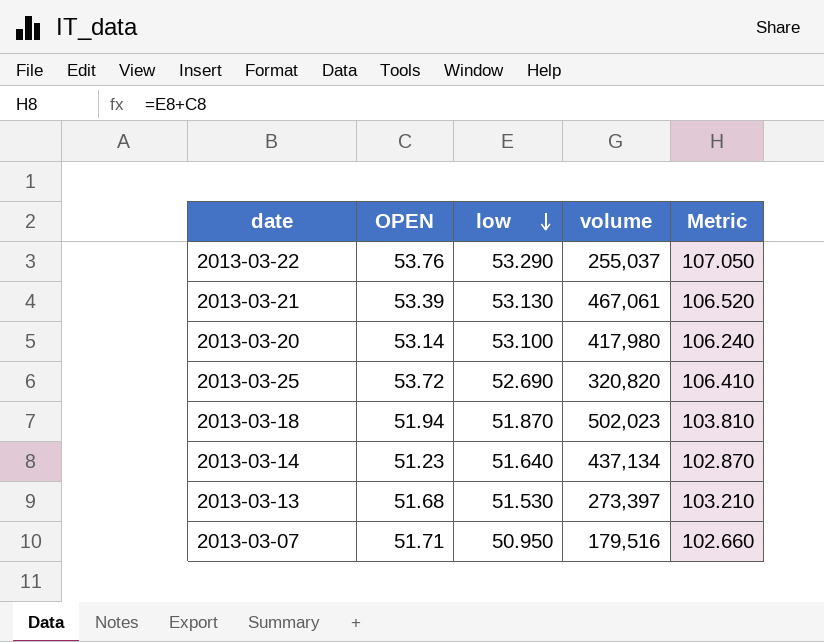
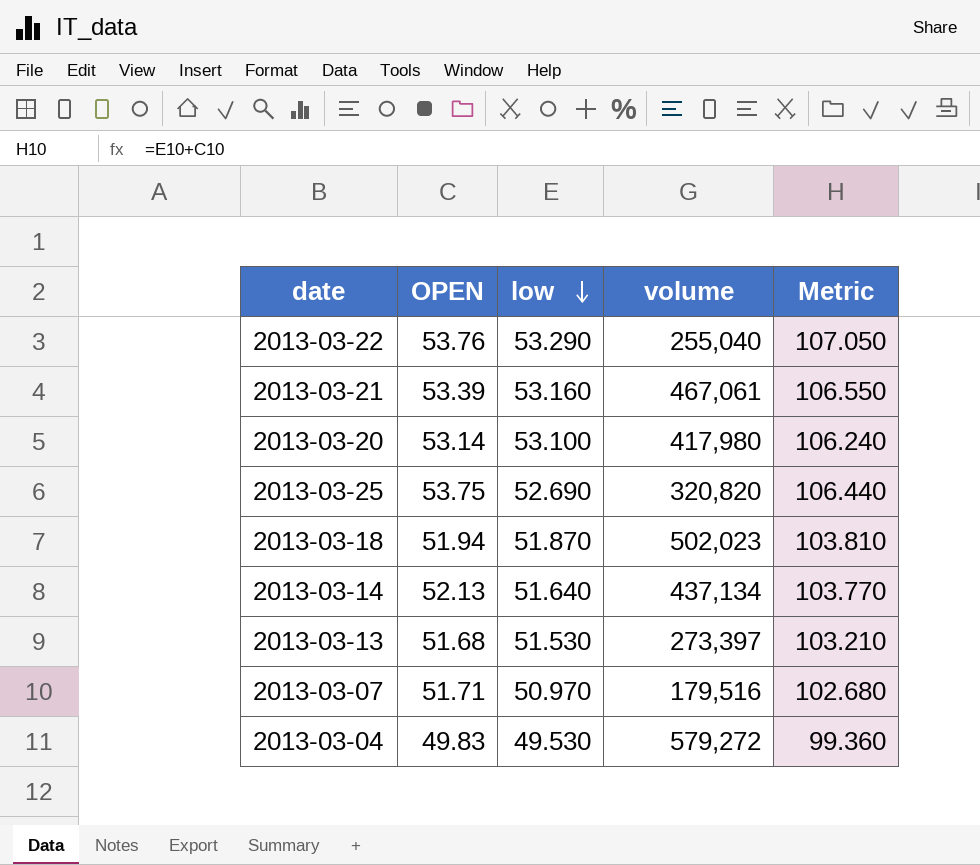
2013-03-22 | volume: 255,037 -> 255,040
2013-03-21 | low: 53.130 -> 53.160
2013-03-21 | Metric: 106.520 -> 106.550
2013-03-25 | OPEN: 53.72 -> 53.75
2013-03-25 | Metric: 106.410 -> 106.440
2013-03-14 | OPEN: 51.23 -> 52.13
2013-03-14 | Metric: 102.870 -> 103.770
2013-03-07 | low: 50.950 -> 50.970
2013-03-07 | Metric: 102.660 -> 102.680
row 2013-03-04: none -> 49.83 | 49.530 | 579,272 | 99.360

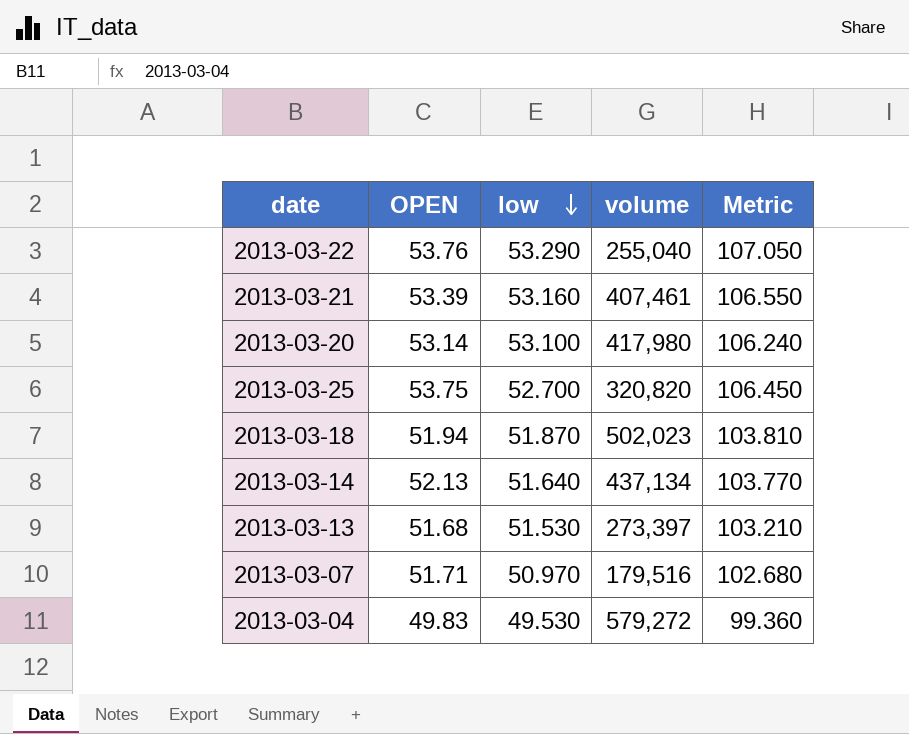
2013-03-21 | volume: 467,061 -> 407,461
2013-03-25 | low: 52.690 -> 52.700
2013-03-25 | Metric: 106.440 -> 106.450

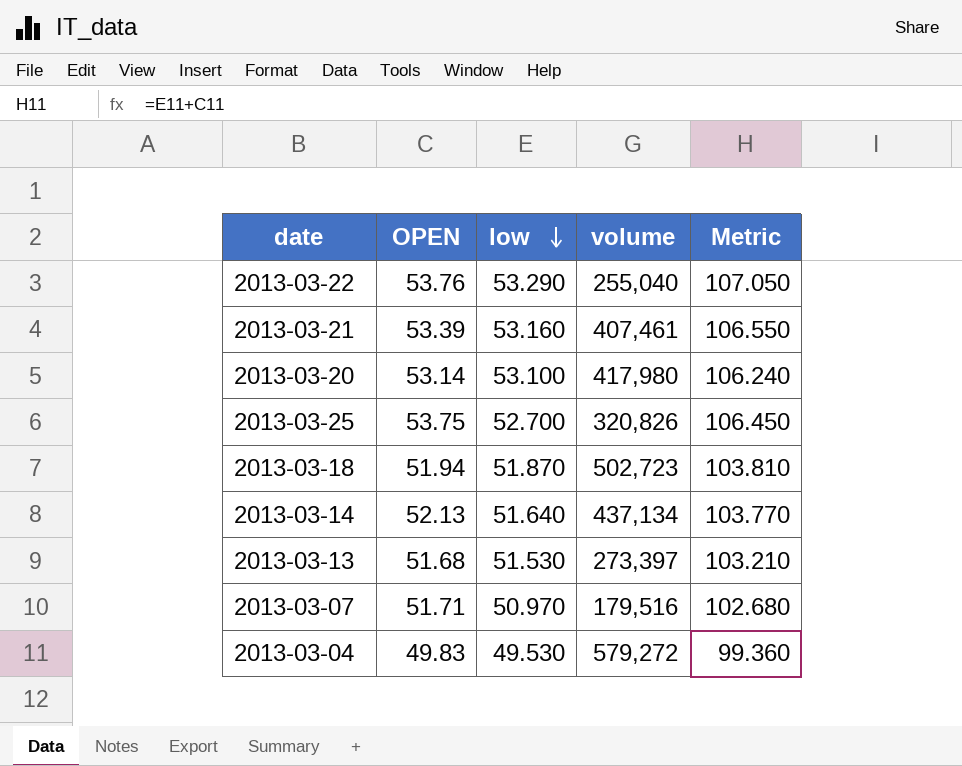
2013-03-25 | volume: 320,820 -> 320,826
2013-03-18 | volume: 502,023 -> 502,723

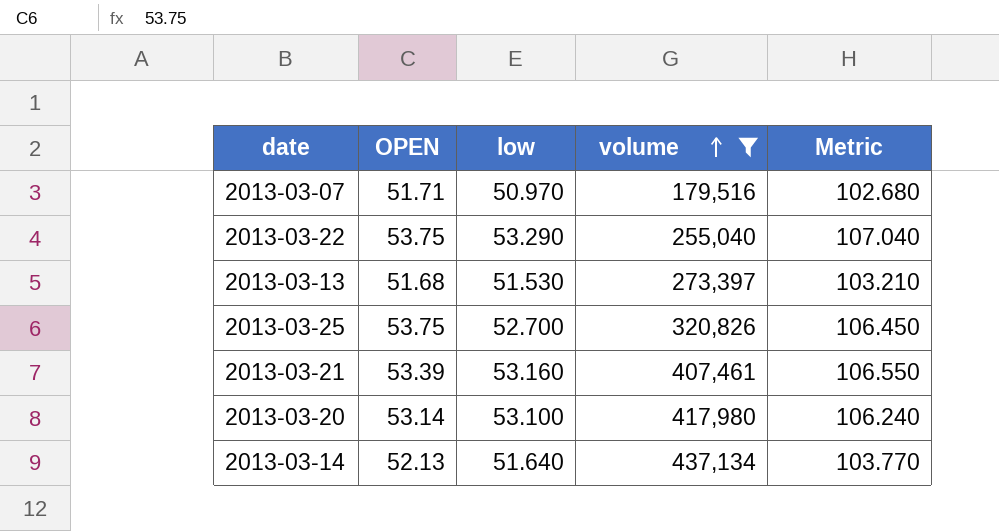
filter: none -> volume <= 437,134
row order: low descending -> volume ascending
2013-03-22 | OPEN: 53.76 -> 53.75
2013-03-22 | Metric: 107.050 -> 107.040

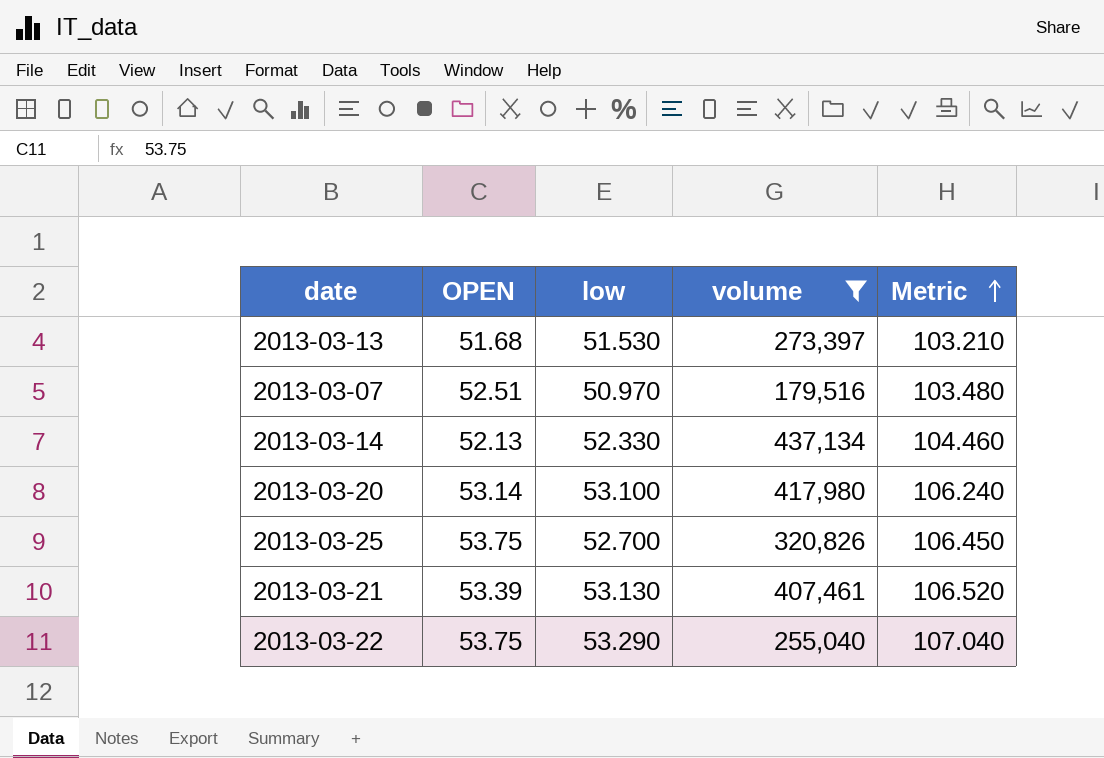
row order: volume ascending -> Metric ascending
2013-03-07 | OPEN: 51.71 -> 52.51
2013-03-07 | Metric: 102.680 -> 103.480
2013-03-14 | low: 51.640 -> 52.330
2013-03-14 | Metric: 103.770 -> 104.460
2013-03-21 | low: 53.160 -> 53.130
2013-03-21 | Metric: 106.550 -> 106.520

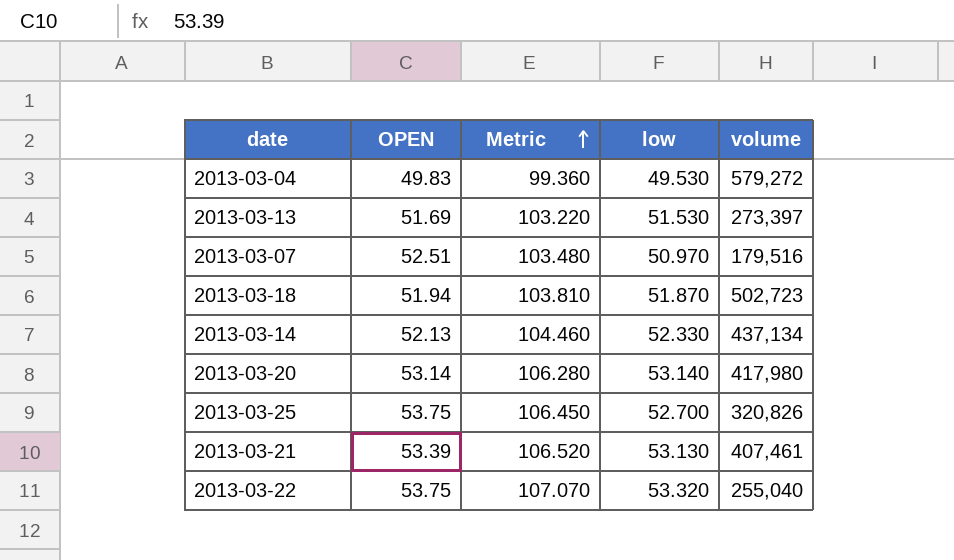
filter: volume <= 437,134 -> none
column Metric | position: 5 -> 3
2013-03-13 | OPEN: 51.68 -> 51.69
2013-03-13 | Metric: 103.210 -> 103.220
2013-03-20 | Metric: 106.240 -> 106.280
2013-03-20 | low: 53.100 -> 53.140
2013-03-22 | Metric: 107.040 -> 107.070
2013-03-22 | low: 53.290 -> 53.320

